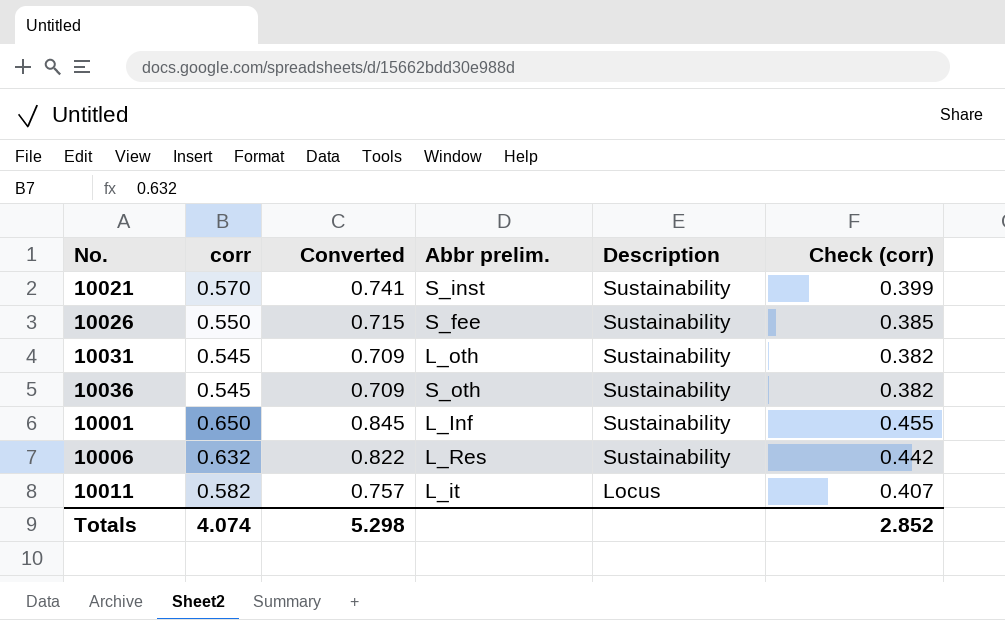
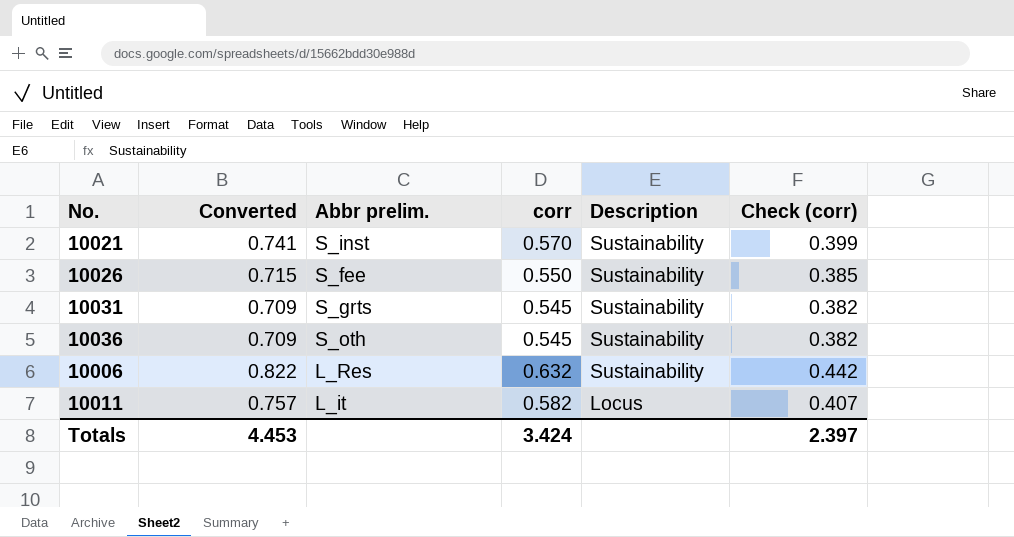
column corr | position: 2 -> 4
row 10001: 0.650 | 0.845 | L_Inf | Sustainability | 0.455 -> none
10031 | Abbr prelim.: L_oth -> S_grts
Totals | Converted: 5.298 -> 4.453
Totals | corr: 4.074 -> 3.424
Totals | Check (corr): 2.852 -> 2.397

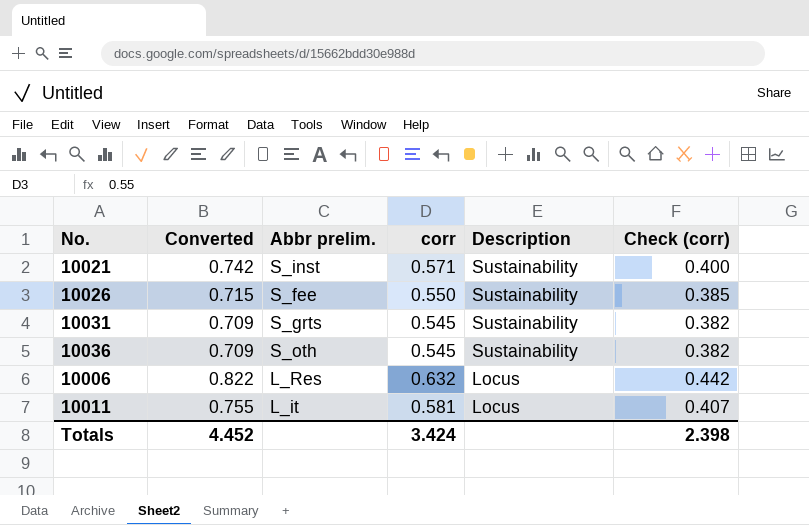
10021 | Converted: 0.741 -> 0.742
10021 | corr: 0.570 -> 0.571
10021 | Check (corr): 0.399 -> 0.400
10006 | Description: Sustainability -> Locus
10011 | Converted: 0.757 -> 0.755
10011 | corr: 0.582 -> 0.581
Totals | Converted: 4.453 -> 4.452
Totals | Check (corr): 2.397 -> 2.398

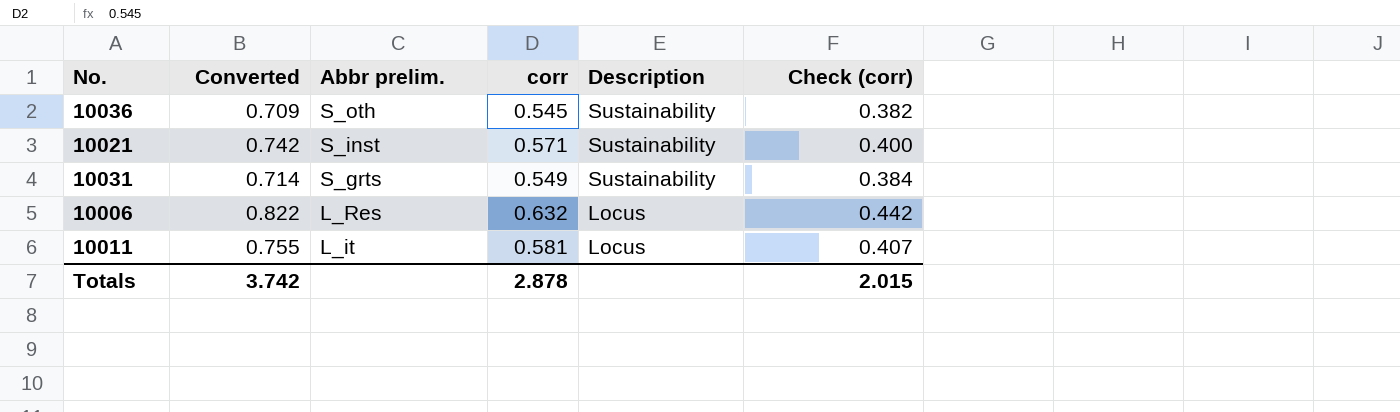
row order: Description descending -> Abbr prelim. descending
row 10026: 0.715 | S_fee | 0.550 | Sustainability | 0.385 -> none
10031 | Converted: 0.709 -> 0.714
10031 | corr: 0.545 -> 0.549
10031 | Check (corr): 0.382 -> 0.384
Totals | Converted: 4.452 -> 3.742
Totals | corr: 3.424 -> 2.878
Totals | Check (corr): 2.398 -> 2.015

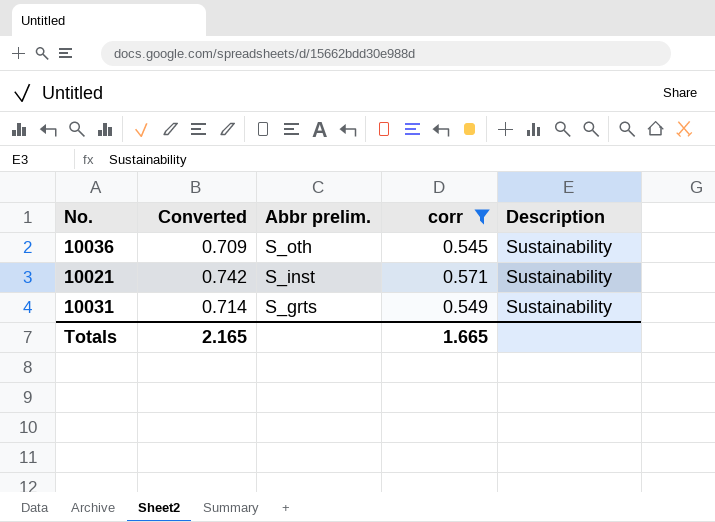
filter: none -> corr <= 0.571
column Check (corr) | formula: [corr] * 0.7 -> none
Totals | Converted: 3.742 -> 2.165
Totals | corr: 2.878 -> 1.665

